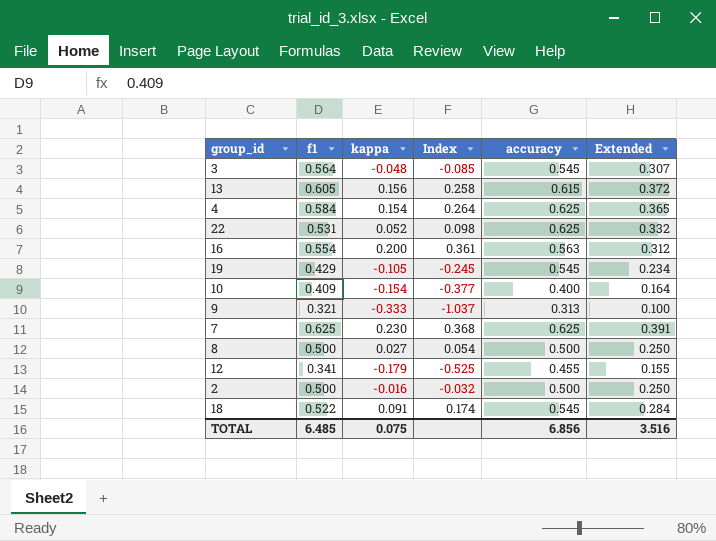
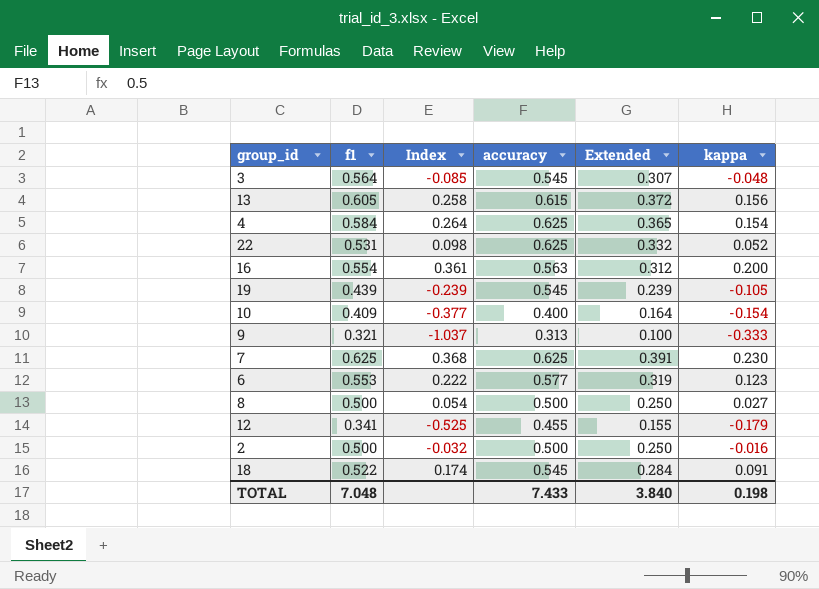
column kappa | position: 3 -> 6
19 | f1: 0.429 -> 0.439
19 | Index: -0.245 -> -0.239
19 | Extended: 0.234 -> 0.239
row 6: none -> 0.553 | 0.222 | 0.577 | 0.319 | 0.123
TOTAL | f1: 6.485 -> 7.048
TOTAL | accuracy: 6.856 -> 7.433
TOTAL | Extended: 3.516 -> 3.840
TOTAL | kappa: 0.075 -> 0.198

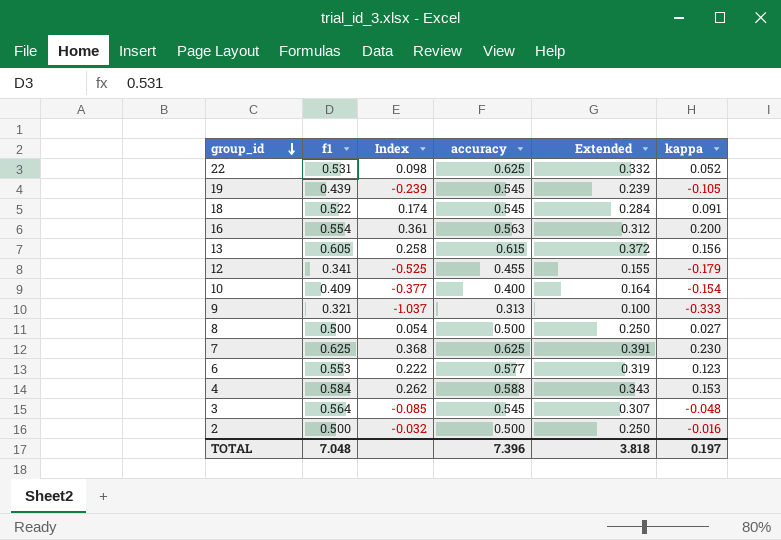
row order: none -> group_id descending
4 | Index: 0.264 -> 0.262
4 | accuracy: 0.625 -> 0.588
4 | Extended: 0.365 -> 0.343
4 | kappa: 0.154 -> 0.153
TOTAL | accuracy: 7.433 -> 7.396
TOTAL | Extended: 3.840 -> 3.818
TOTAL | kappa: 0.198 -> 0.197

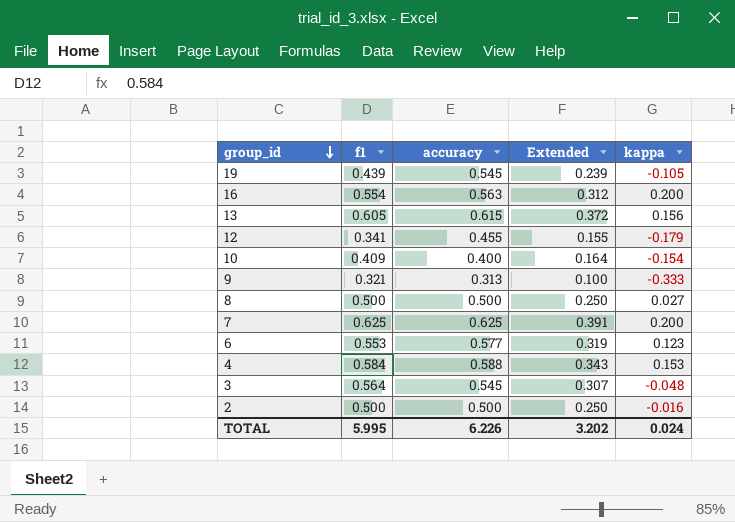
column Index | formula: [kappa] / [f1] -> none
row 22: 0.531 | 0.098 | 0.625 | 0.332 | 0.052 -> none
row 18: 0.522 | 0.174 | 0.545 | 0.284 | 0.091 -> none
7 | kappa: 0.230 -> 0.200
TOTAL | f1: 7.048 -> 5.995
TOTAL | accuracy: 7.396 -> 6.226
TOTAL | Extended: 3.818 -> 3.202
TOTAL | kappa: 0.197 -> 0.024

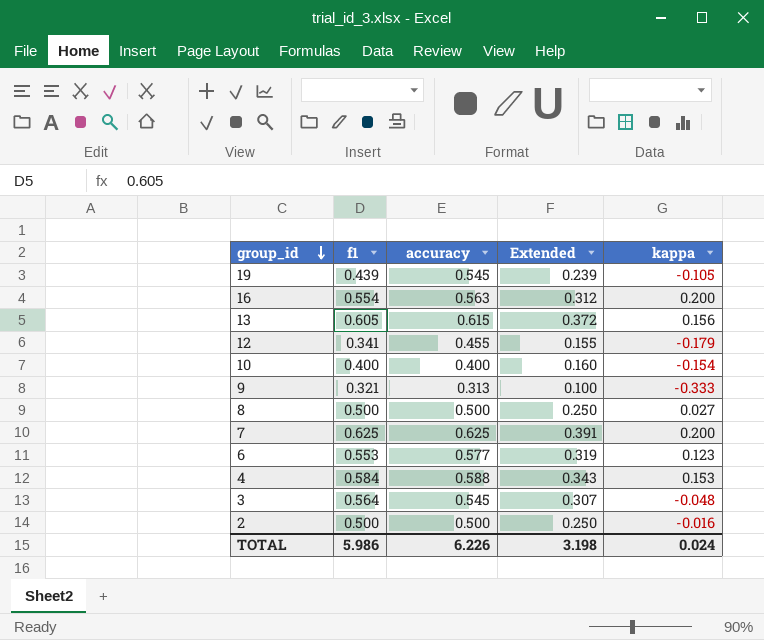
10 | f1: 0.409 -> 0.400
10 | Extended: 0.164 -> 0.160
TOTAL | f1: 5.995 -> 5.986
TOTAL | Extended: 3.202 -> 3.198

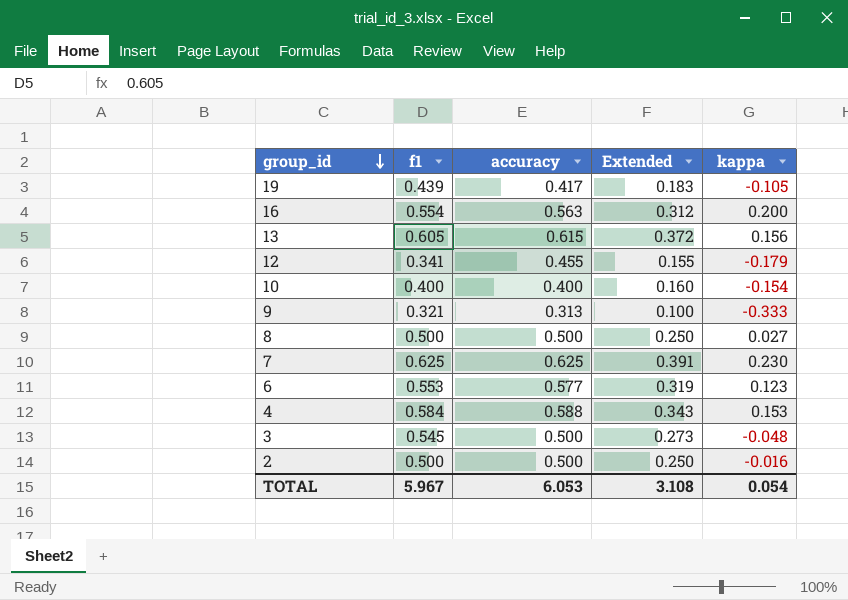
19 | accuracy: 0.545 -> 0.417
19 | Extended: 0.239 -> 0.183
7 | kappa: 0.200 -> 0.230
3 | f1: 0.564 -> 0.545
3 | accuracy: 0.545 -> 0.500
3 | Extended: 0.307 -> 0.273
TOTAL | f1: 5.986 -> 5.967
TOTAL | accuracy: 6.226 -> 6.053
TOTAL | Extended: 3.198 -> 3.108
TOTAL | kappa: 0.024 -> 0.054

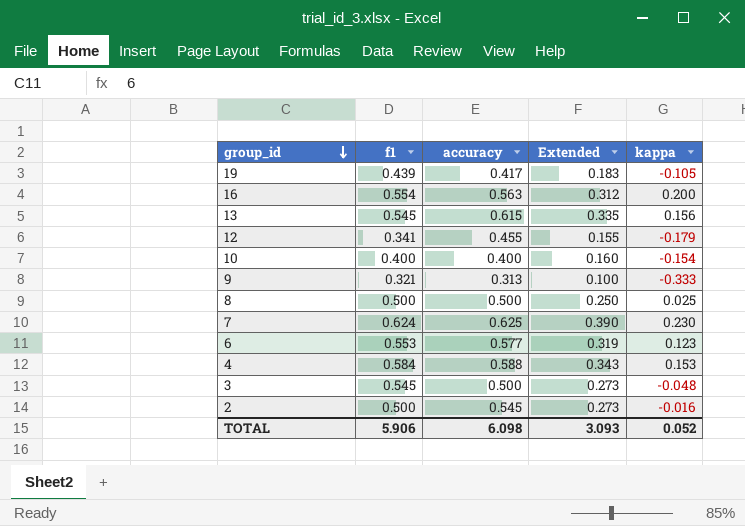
13 | f1: 0.605 -> 0.545
13 | Extended: 0.372 -> 0.335
8 | kappa: 0.027 -> 0.025
7 | f1: 0.625 -> 0.624
7 | Extended: 0.391 -> 0.390
2 | accuracy: 0.500 -> 0.545
2 | Extended: 0.250 -> 0.273
TOTAL | f1: 5.967 -> 5.906
TOTAL | accuracy: 6.053 -> 6.098
TOTAL | Extended: 3.108 -> 3.093
TOTAL | kappa: 0.054 -> 0.052

